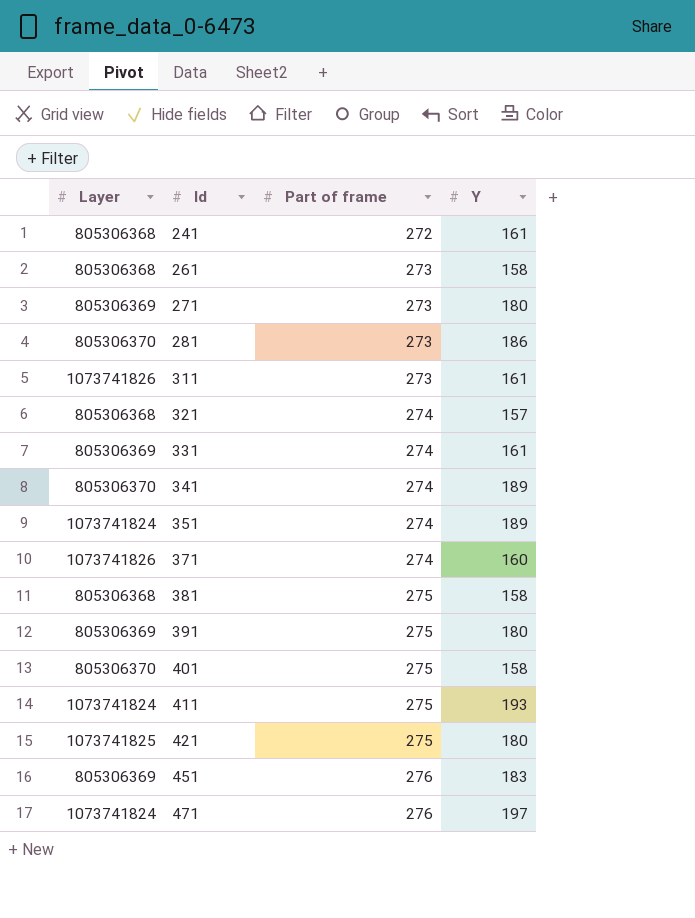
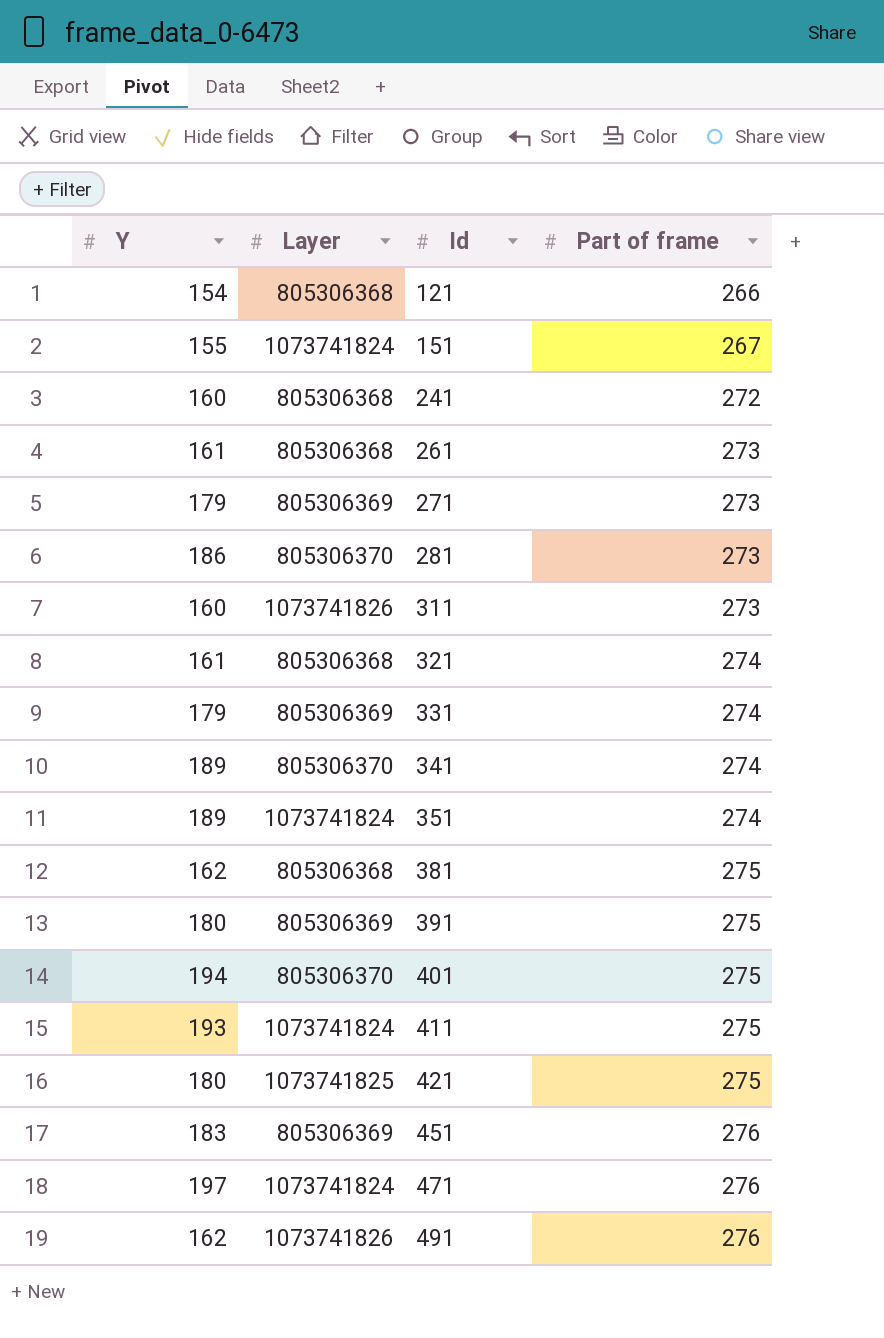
column Y | position: 4 -> 1
row 371: 1073741826 | 274 | 160 -> none
row 121: none -> 154 | 805306368 | 266
row 151: none -> 155 | 1073741824 | 267
241 | Y: 161 -> 160
261 | Y: 158 -> 161
271 | Y: 180 -> 179
311 | Y: 161 -> 160
321 | Y: 157 -> 161
331 | Y: 161 -> 179
381 | Y: 158 -> 162
401 | Y: 158 -> 194
row 491: none -> 162 | 1073741826 | 276

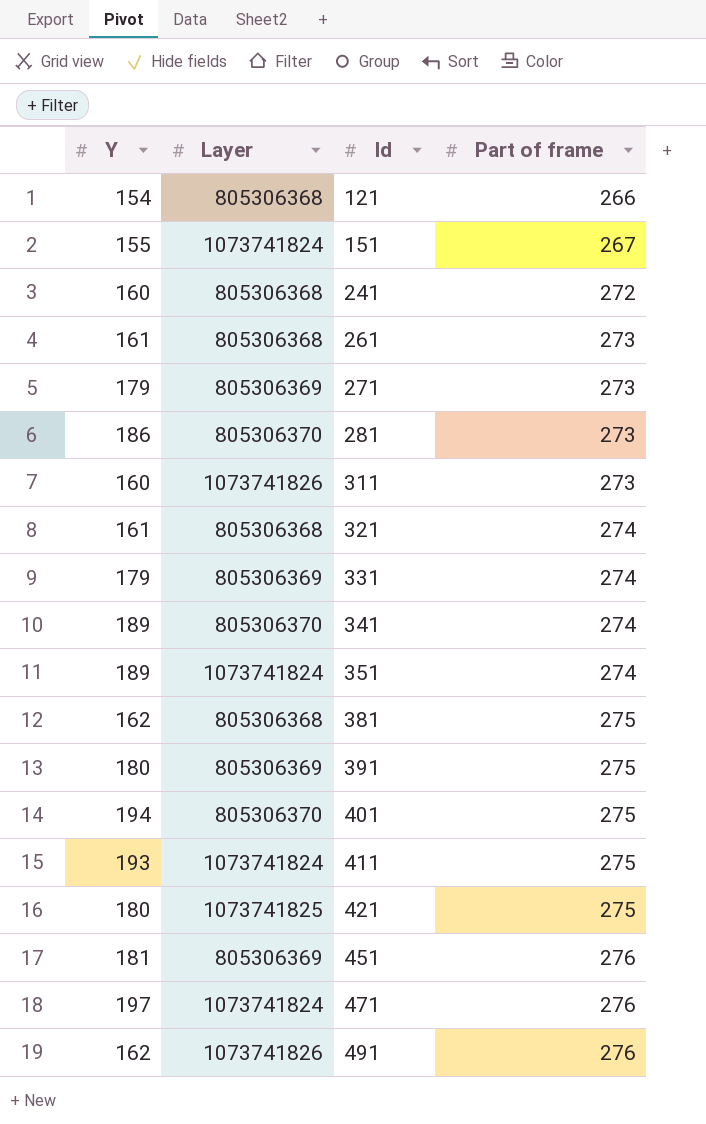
451 | Y: 183 -> 181

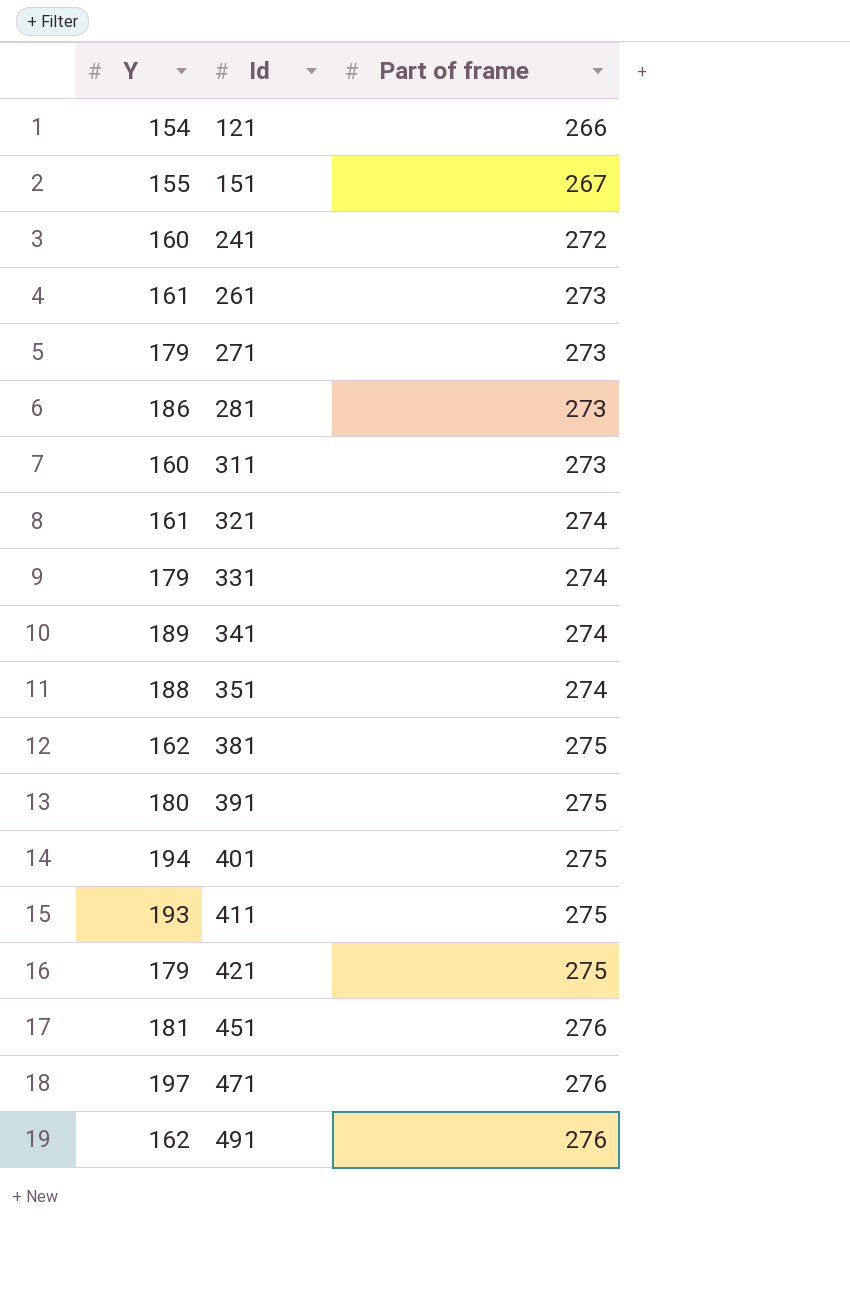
column Layer | position: 2 -> none
351 | Y: 189 -> 188
421 | Y: 180 -> 179

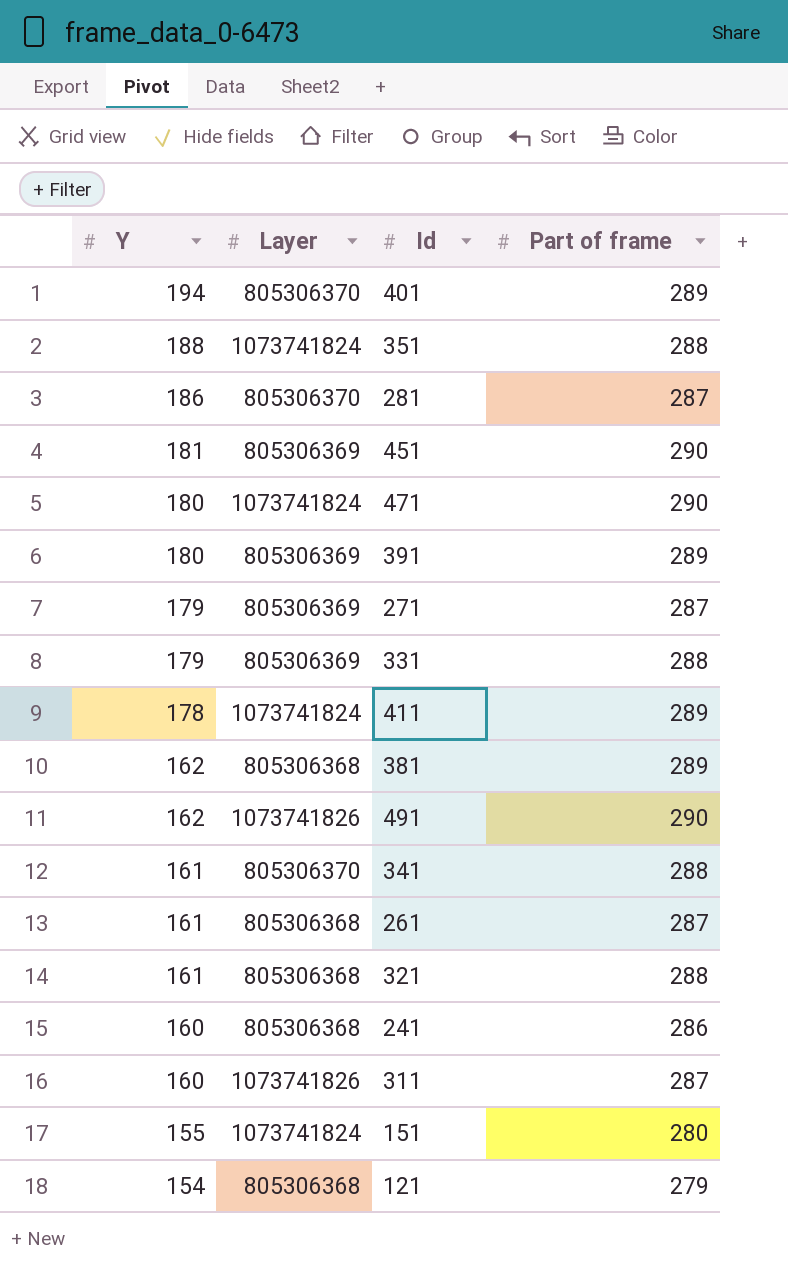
row order: Id ascending -> Y descending
column Layer | position: none -> 2
row 421: 179 | 275 -> none
401 | Part of frame: 275 -> 289
351 | Part of frame: 274 -> 288
281 | Part of frame: 273 -> 287
451 | Part of frame: 276 -> 290
471 | Y: 197 -> 180
471 | Part of frame: 276 -> 290
391 | Part of frame: 275 -> 289
271 | Part of frame: 273 -> 287
331 | Part of frame: 274 -> 288
411 | Y: 193 -> 178
411 | Part of frame: 275 -> 289
381 | Part of frame: 275 -> 289
491 | Part of frame: 276 -> 290
341 | Y: 189 -> 161
341 | Part of frame: 274 -> 288
261 | Part of frame: 273 -> 287
321 | Part of frame: 274 -> 288
241 | Part of frame: 272 -> 286
311 | Part of frame: 273 -> 287
151 | Part of frame: 267 -> 280
121 | Part of frame: 266 -> 279

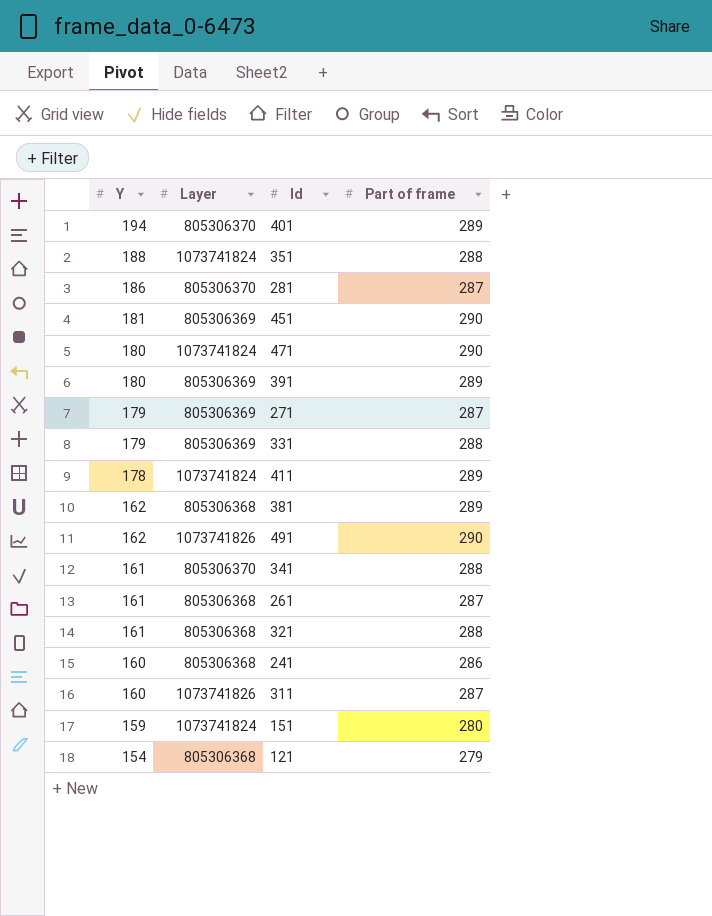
151 | Y: 155 -> 159

